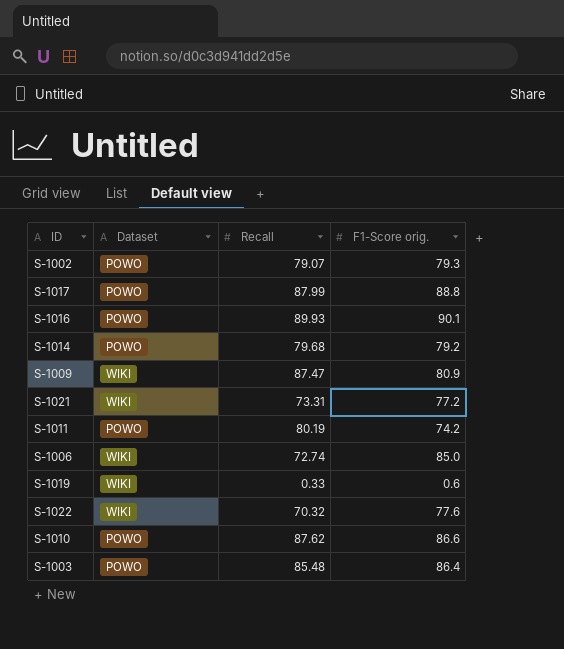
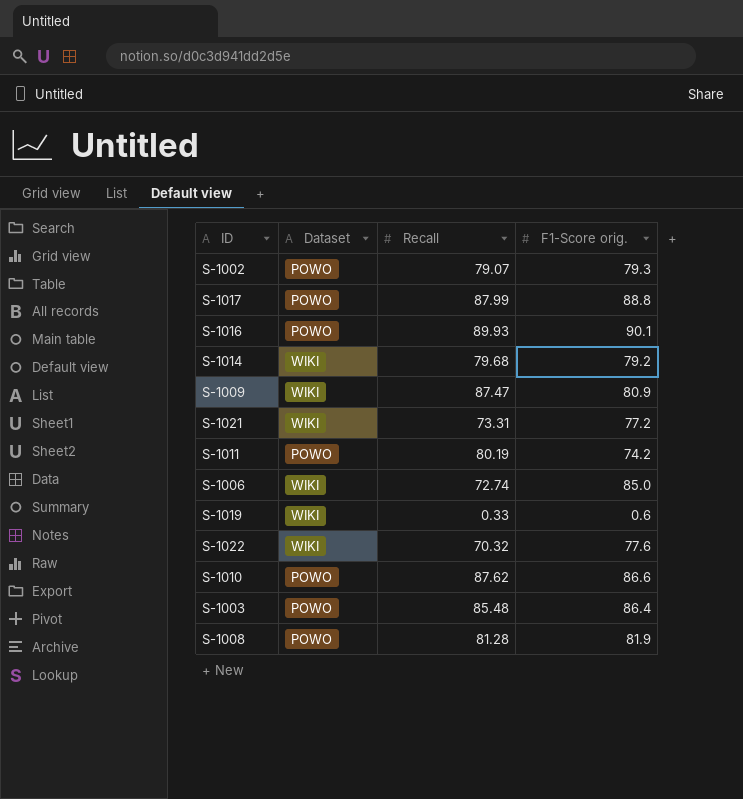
S-1014 | Dataset: POWO -> WIKI
row S-1008: none -> POWO | 81.28 | 81.9

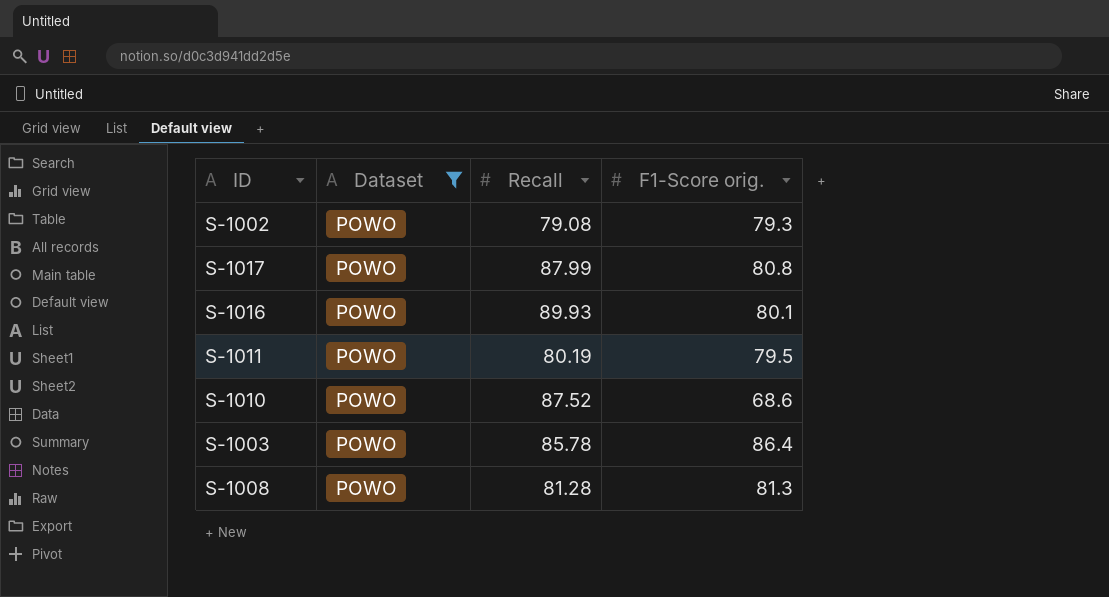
filter: none -> Dataset = POWO
S-1002 | Recall: 79.07 -> 79.08
S-1017 | F1-Score orig.: 88.8 -> 80.8
S-1016 | F1-Score orig.: 90.1 -> 80.1
S-1011 | F1-Score orig.: 74.2 -> 79.5
S-1010 | Recall: 87.62 -> 87.52
S-1010 | F1-Score orig.: 86.6 -> 68.6
S-1003 | Recall: 85.48 -> 85.78
S-1008 | F1-Score orig.: 81.9 -> 81.3

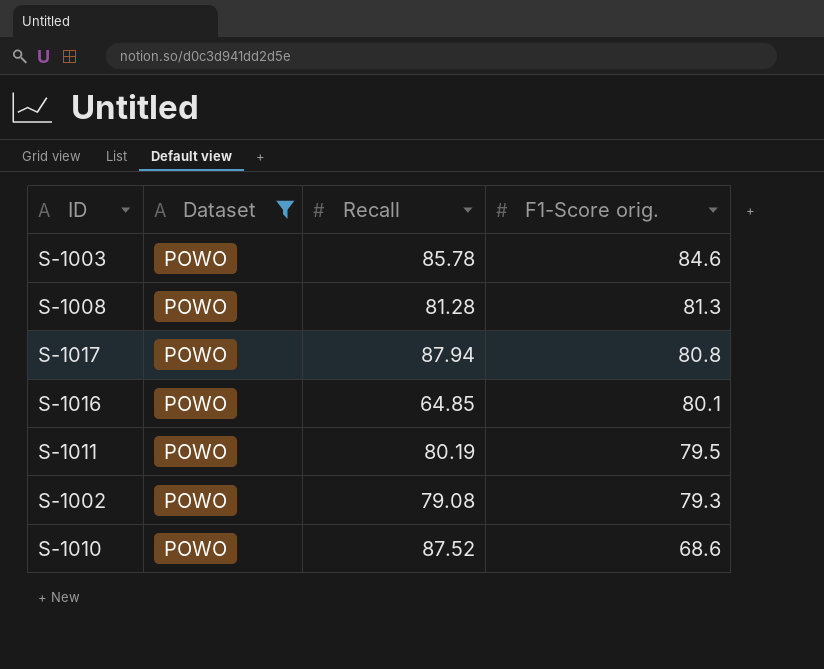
row order: none -> F1-Score orig. descending
S-1003 | F1-Score orig.: 86.4 -> 84.6
S-1017 | Recall: 87.99 -> 87.94
S-1016 | Recall: 89.93 -> 64.85

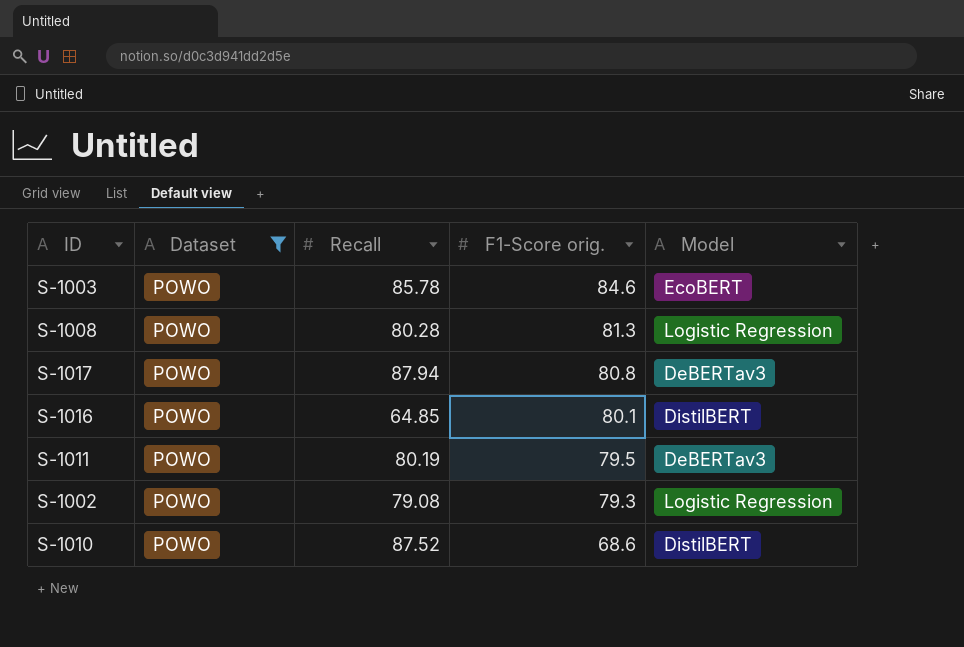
column Model | position: none -> 5
S-1008 | Recall: 81.28 -> 80.28

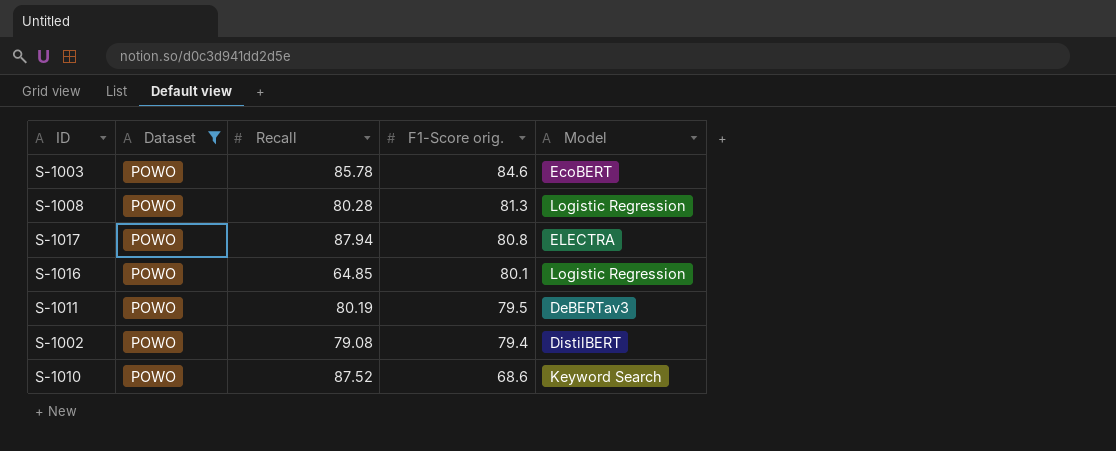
S-1017 | Model: DeBERTav3 -> ELECTRA
S-1016 | Model: DistilBERT -> Logistic Regression
S-1002 | F1-Score orig.: 79.3 -> 79.4
S-1002 | Model: Logistic Regression -> DistilBERT
S-1010 | Model: DistilBERT -> Keyword Search

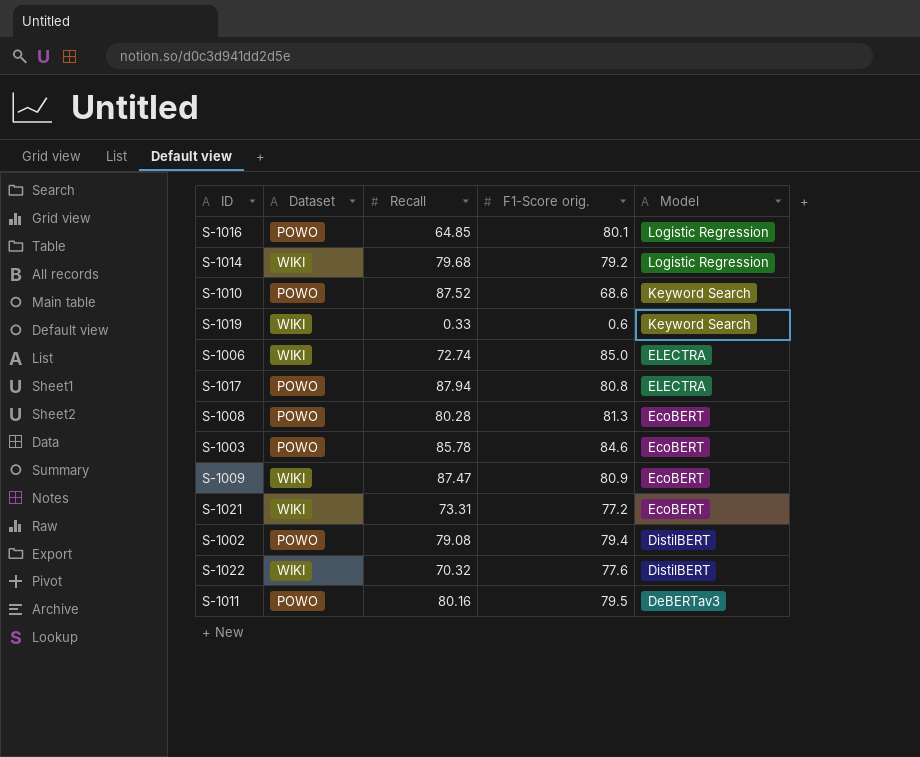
filter: Dataset = POWO -> none
row order: F1-Score orig. descending -> Model descending
S-1008 | Model: Logistic Regression -> EcoBERT
S-1011 | Recall: 80.19 -> 80.16

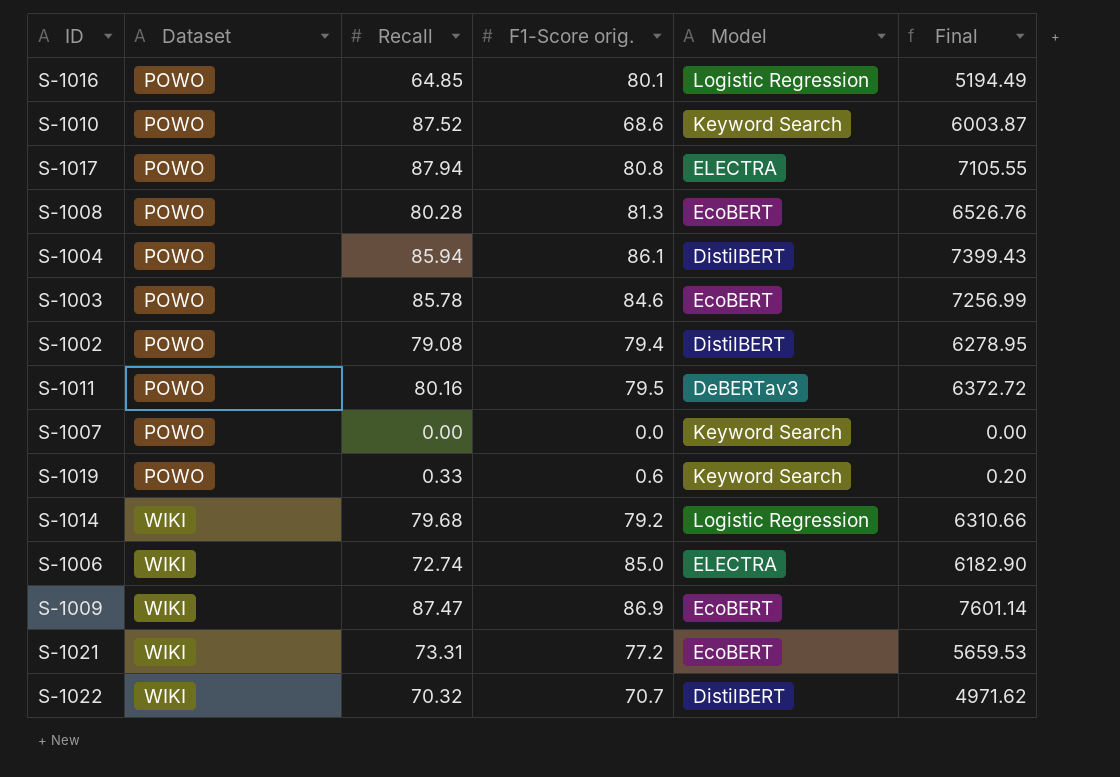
row order: Model descending -> Dataset ascending
column Final | formula: none -> [Recall] * [F1-Score orig.]
row S-1004: none -> POWO | 85.94 | 86.1 | DistilBERT | 7399.43
row S-1007: none -> POWO | 0.00 | 0.0 | Keyword Search | 0.00
S-1019 | Dataset: WIKI -> POWO
S-1009 | F1-Score orig.: 80.9 -> 86.9
S-1022 | F1-Score orig.: 77.6 -> 70.7

